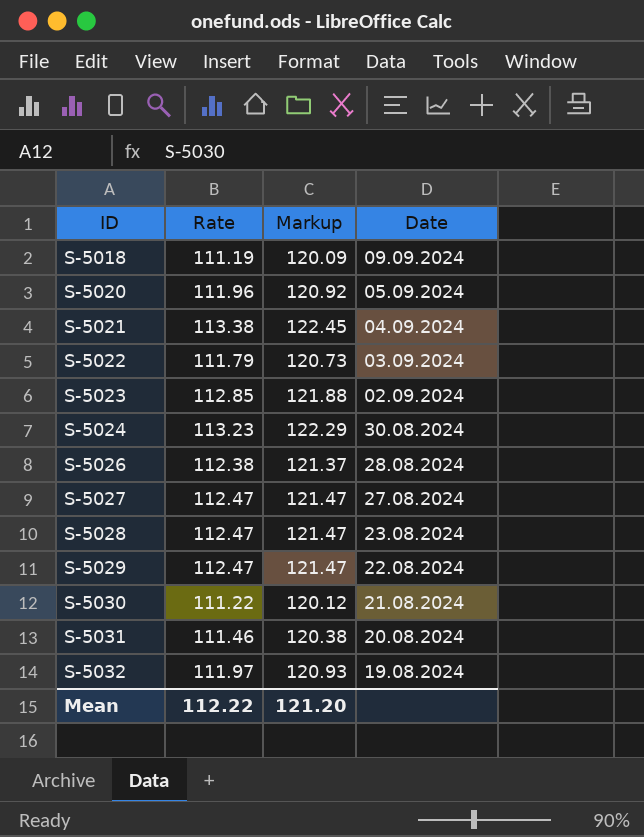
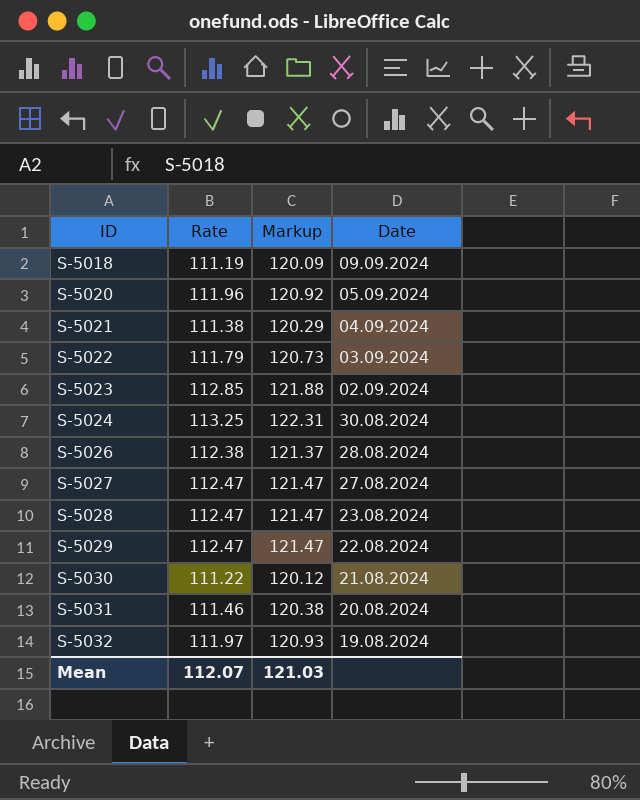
S-5021 | Rate: 113.38 -> 111.38
S-5021 | Markup: 122.45 -> 120.29
S-5024 | Rate: 113.23 -> 113.25
S-5024 | Markup: 122.29 -> 122.31
Mean | Rate: 112.22 -> 112.07
Mean | Markup: 121.20 -> 121.03

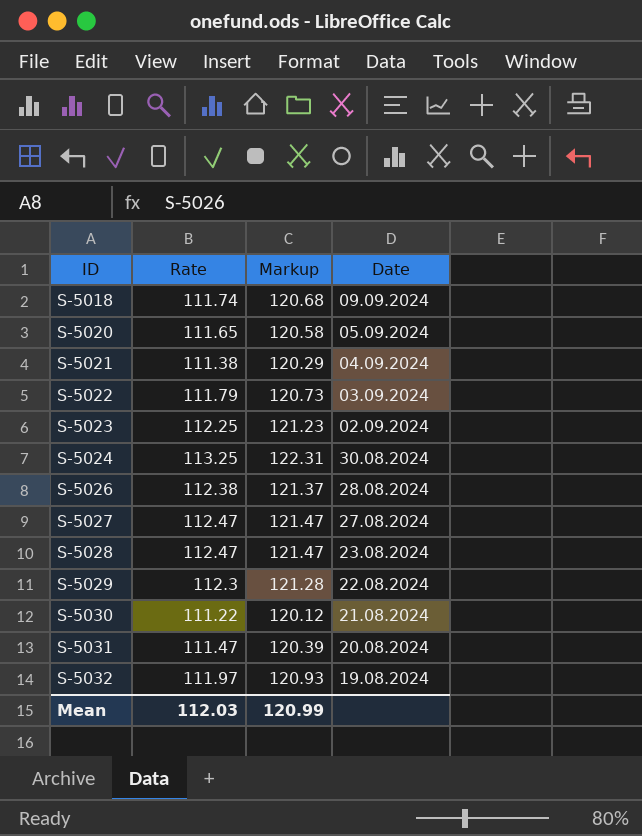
S-5018 | Rate: 111.19 -> 111.74
S-5018 | Markup: 120.09 -> 120.68
S-5020 | Rate: 111.96 -> 111.65
S-5020 | Markup: 120.92 -> 120.58
S-5023 | Rate: 112.85 -> 112.25
S-5023 | Markup: 121.88 -> 121.23
S-5029 | Rate: 112.47 -> 112.3
S-5029 | Markup: 121.47 -> 121.28
S-5031 | Rate: 111.46 -> 111.47
S-5031 | Markup: 120.38 -> 120.39
Mean | Rate: 112.07 -> 112.03
Mean | Markup: 121.03 -> 120.99

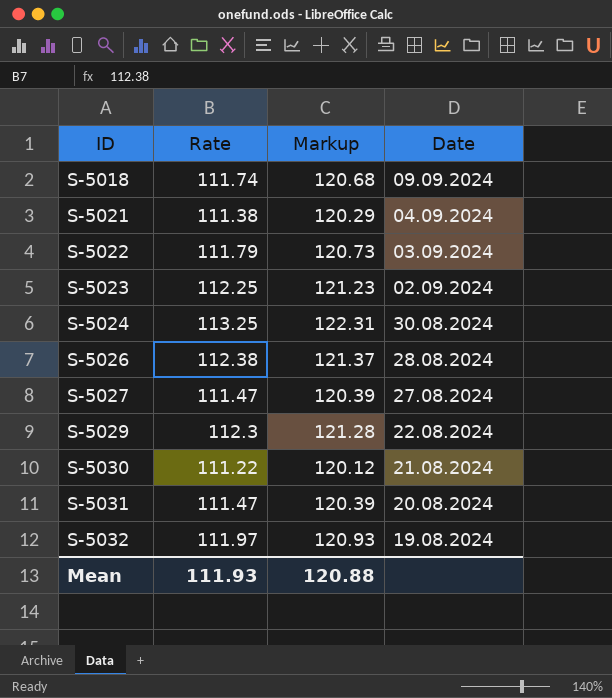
row S-5020: 111.65 | 120.58 | 05.09.2024 -> none
row S-5028: 112.47 | 121.47 | 23.08.2024 -> none
S-5027 | Rate: 112.47 -> 111.47
S-5027 | Markup: 121.47 -> 120.39
Mean | Rate: 112.03 -> 111.93
Mean | Markup: 120.99 -> 120.88

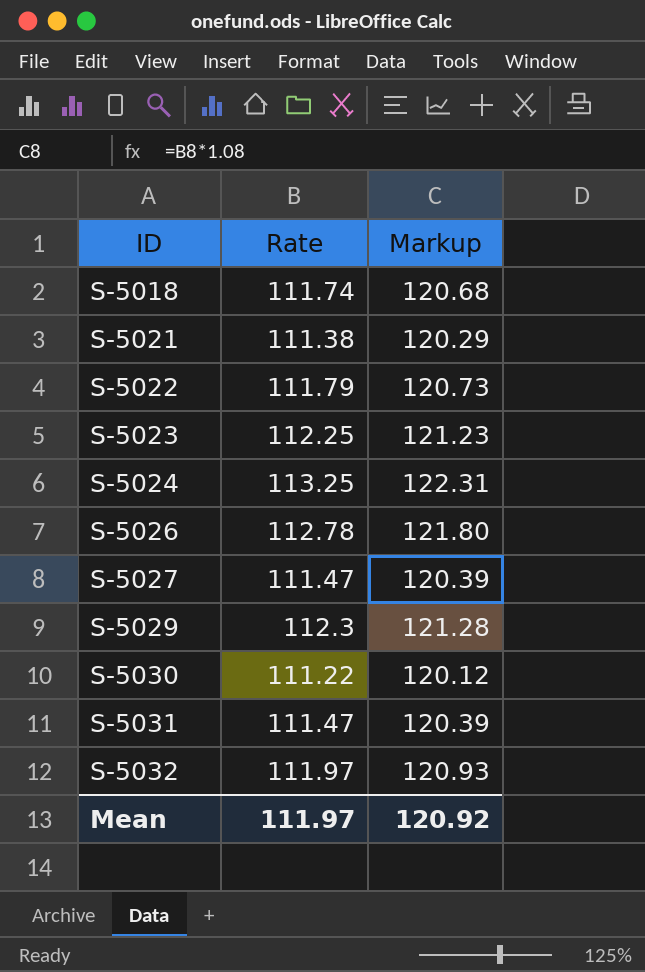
column Date | position: 4 -> none
S-5026 | Rate: 112.38 -> 112.78
S-5026 | Markup: 121.37 -> 121.80
Mean | Rate: 111.93 -> 111.97
Mean | Markup: 120.88 -> 120.92

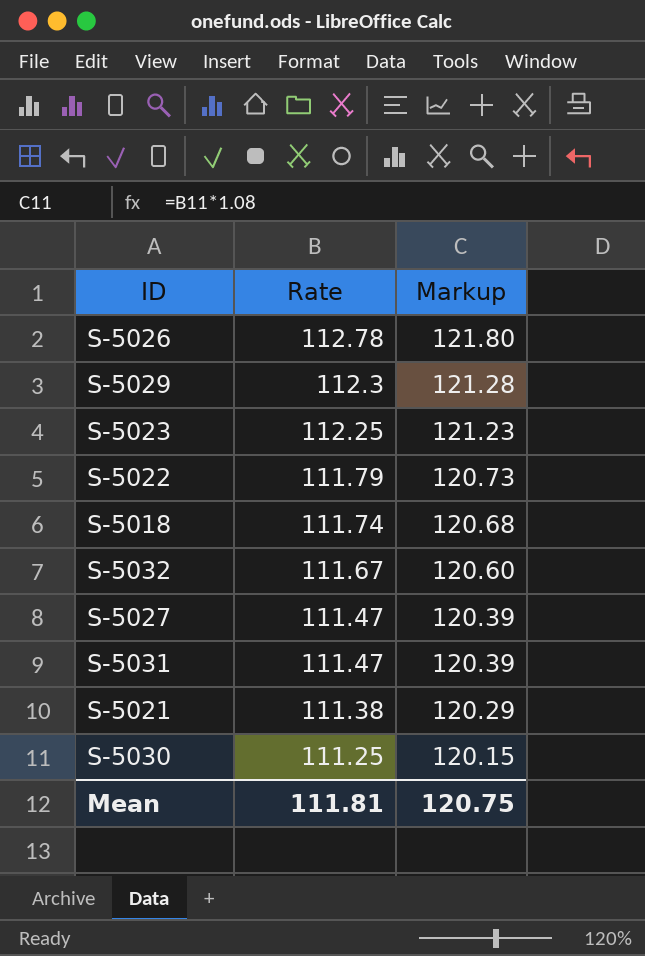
row order: ID ascending -> Rate descending
row S-5024: 113.25 | 122.31 -> none
S-5032 | Rate: 111.97 -> 111.67
S-5032 | Markup: 120.93 -> 120.60
S-5030 | Rate: 111.22 -> 111.25
S-5030 | Markup: 120.12 -> 120.15
Mean | Rate: 111.97 -> 111.81
Mean | Markup: 120.92 -> 120.75

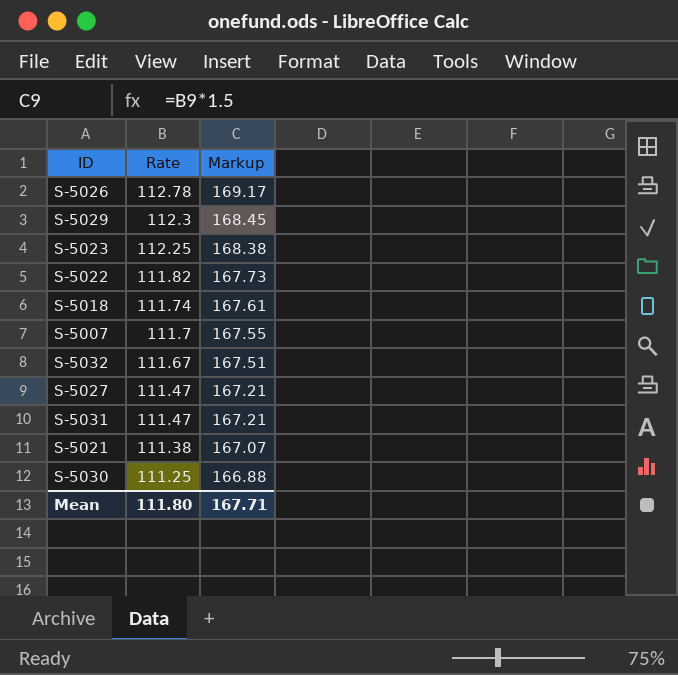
column Markup | formula: [Rate] * 1.08 -> [Rate] * 1.5
S-5022 | Rate: 111.79 -> 111.82
row S-5007: none -> 111.7 | 167.55
Mean | Rate: 111.81 -> 111.80
Mean | Markup: 120.75 -> 167.71

